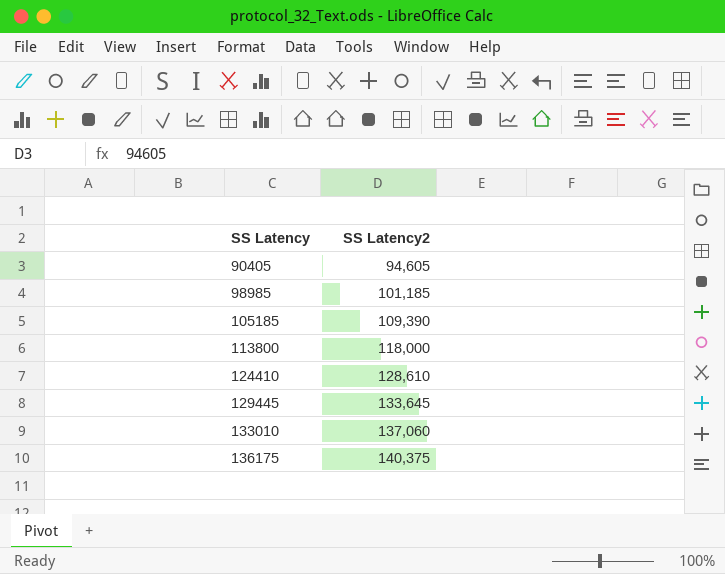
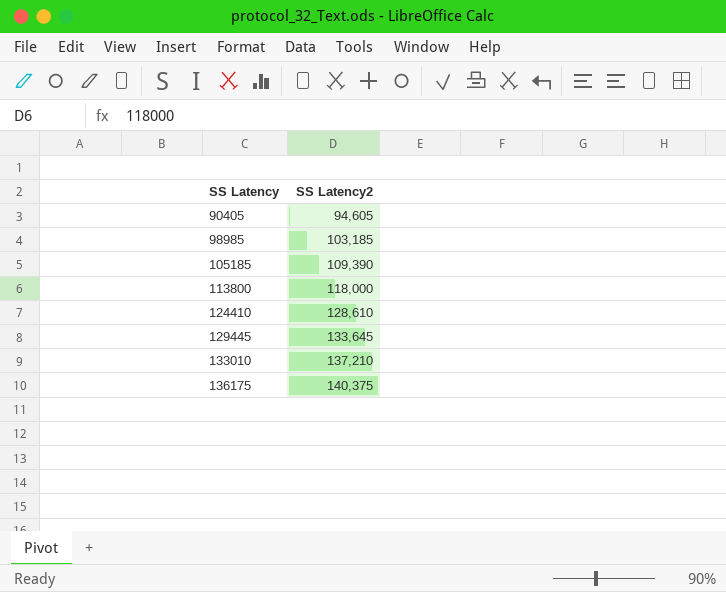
98985 | SS Latency2: 101,185 -> 103,185
133010 | SS Latency2: 137,060 -> 137,210

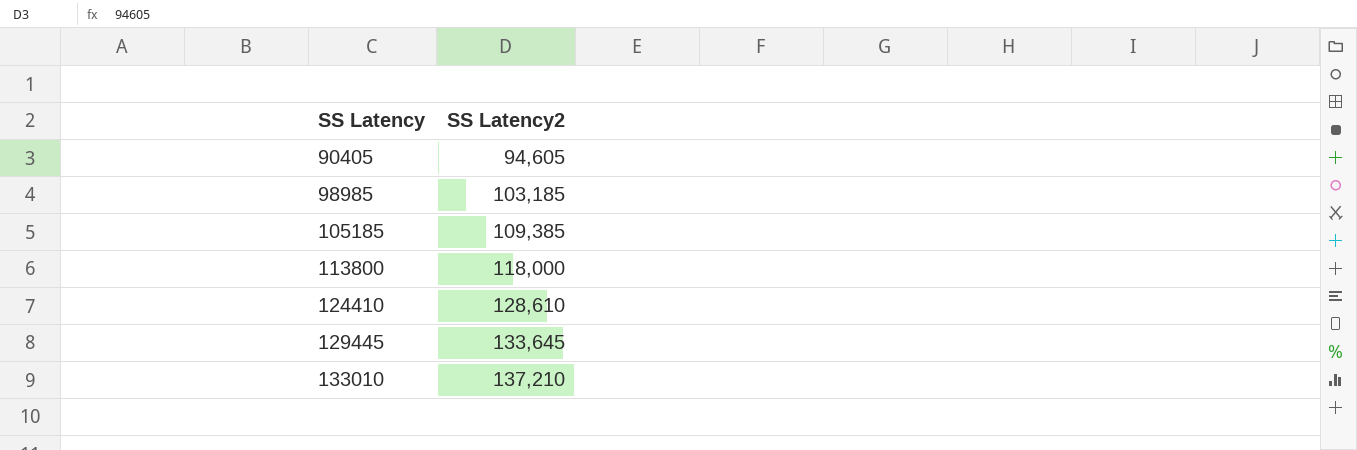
row 136175: 140,375 -> none
105185 | SS Latency2: 109,390 -> 109,385

